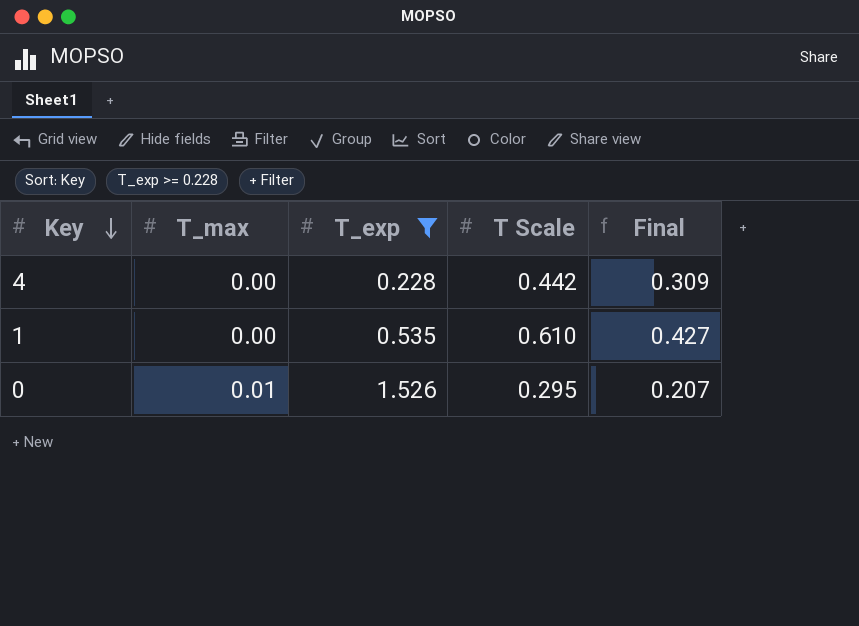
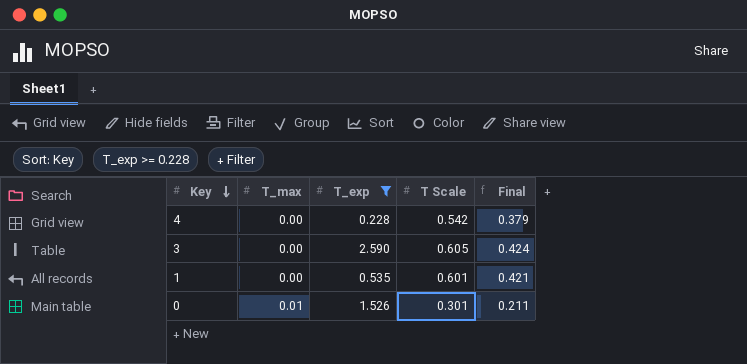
4 | T Scale: 0.442 -> 0.542
4 | Final: 0.309 -> 0.379
row 3: none -> 0.00 | 2.590 | 0.605 | 0.424
1 | T Scale: 0.610 -> 0.601
1 | Final: 0.427 -> 0.421
0 | T Scale: 0.295 -> 0.301
0 | Final: 0.207 -> 0.211

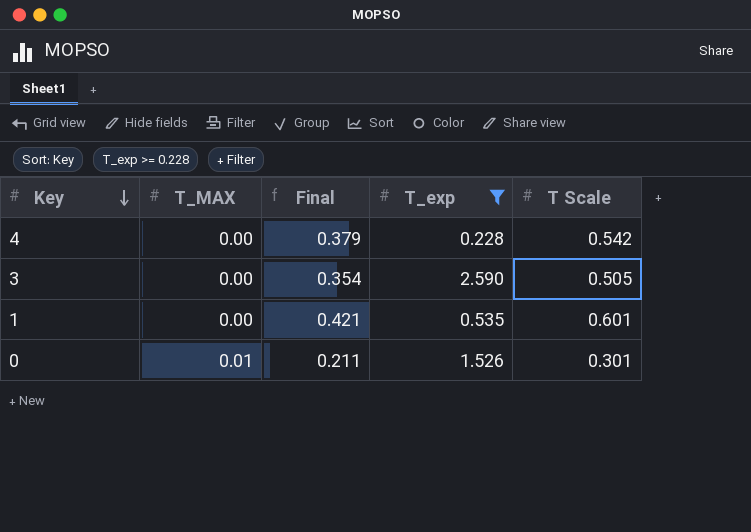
column name: T_max -> T_MAX
column Final | position: 5 -> 3
3 | Final: 0.424 -> 0.354
3 | T Scale: 0.605 -> 0.505

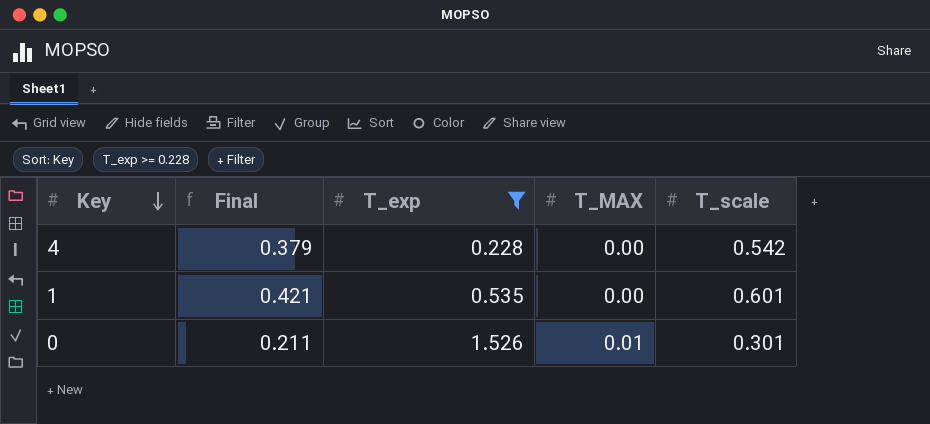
column T_MAX | position: 2 -> 4
column name: T Scale -> T_scale
row 3: 0.00 | 0.354 | 2.590 | 0.505 -> none

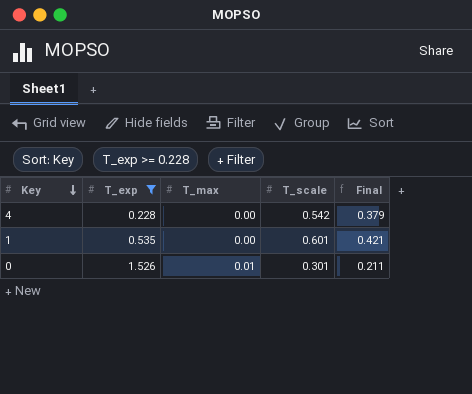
column name: T_MAX -> T_max
column Final | position: 2 -> 5

